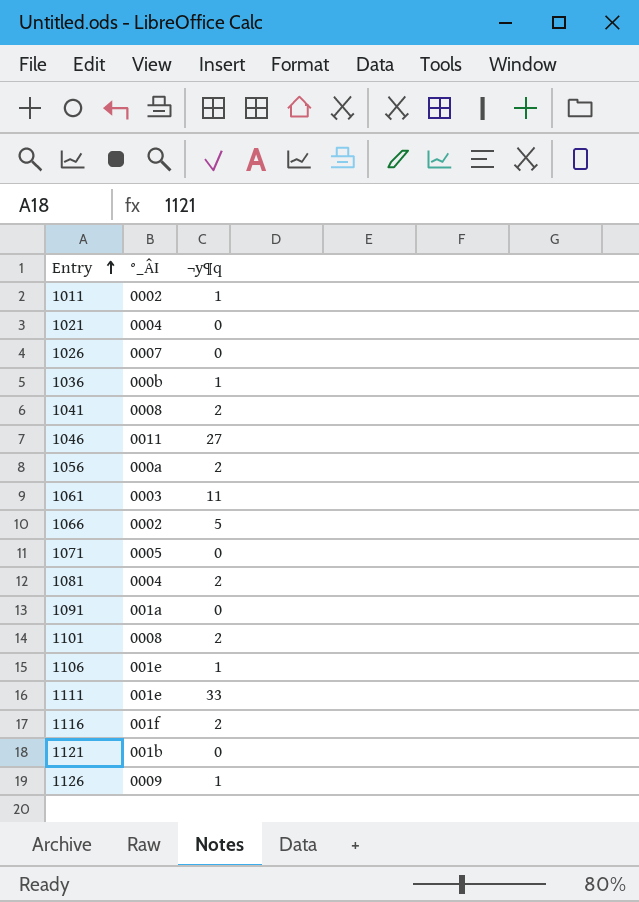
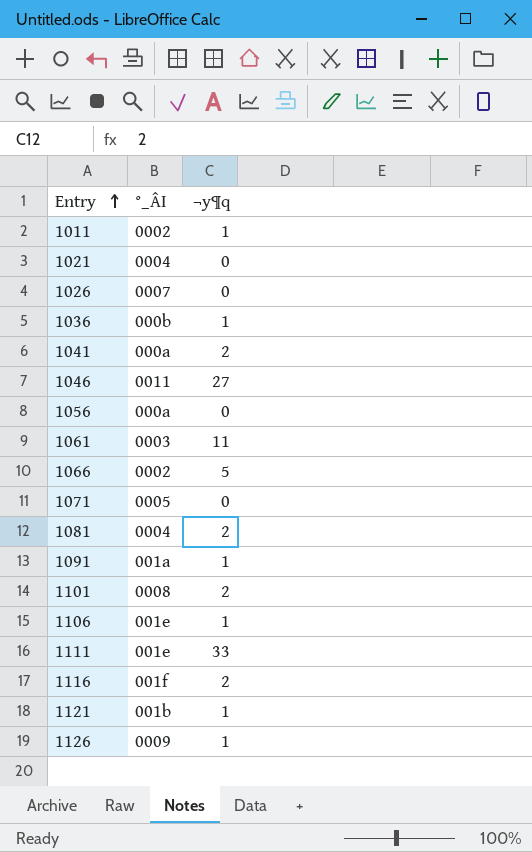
1041 | °_ÂI: 0008 -> 000a
1056 | ¬y¶q: 2 -> 0
1091 | ¬y¶q: 0 -> 1
1121 | ¬y¶q: 0 -> 1

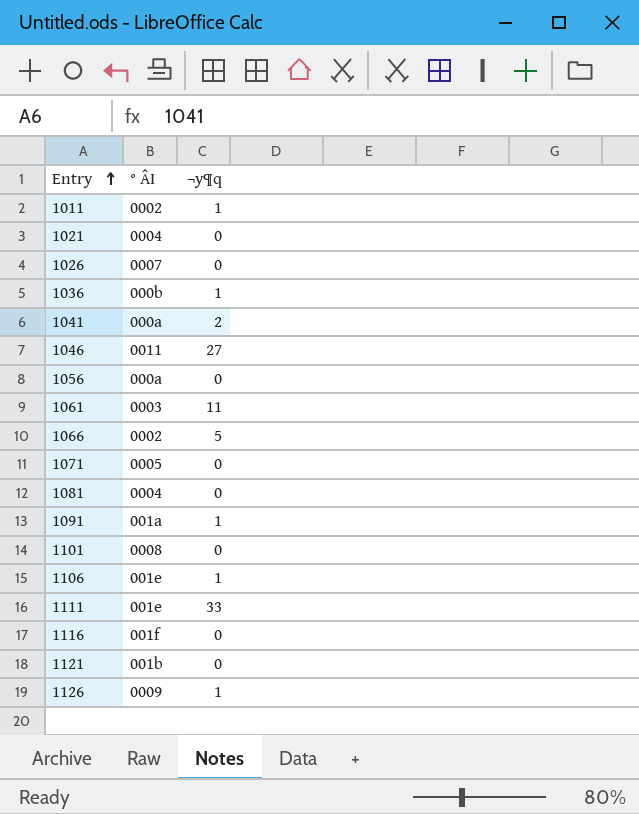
column name: °_ÂI -> ° ÂI
1081 | ¬y¶q: 2 -> 0
1101 | ¬y¶q: 2 -> 0
1116 | ¬y¶q: 2 -> 0
1121 | ¬y¶q: 1 -> 0

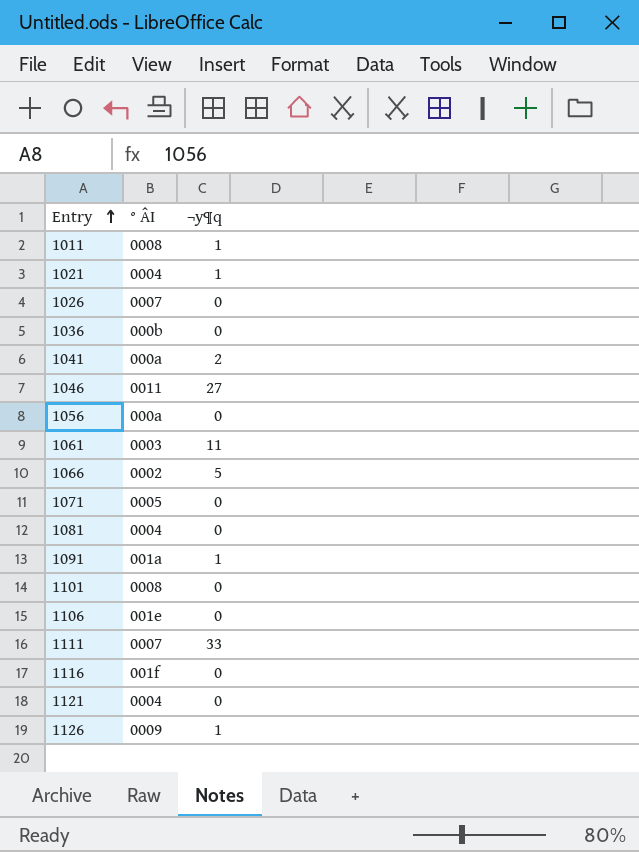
1011 | ° ÂI: 0002 -> 0008
1021 | ¬y¶q: 0 -> 1
1036 | ¬y¶q: 1 -> 0
1106 | ¬y¶q: 1 -> 0
1111 | ° ÂI: 001e -> 0007
1121 | ° ÂI: 001b -> 0004

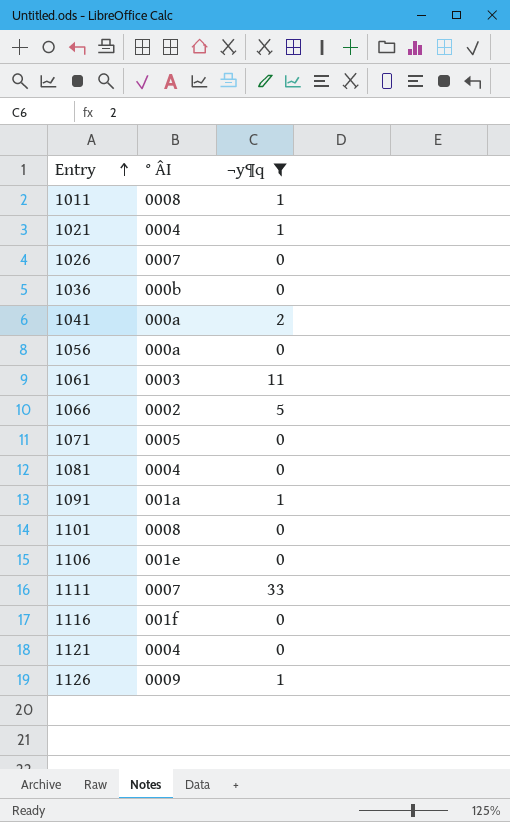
filter: none -> ¬y¶q != 27

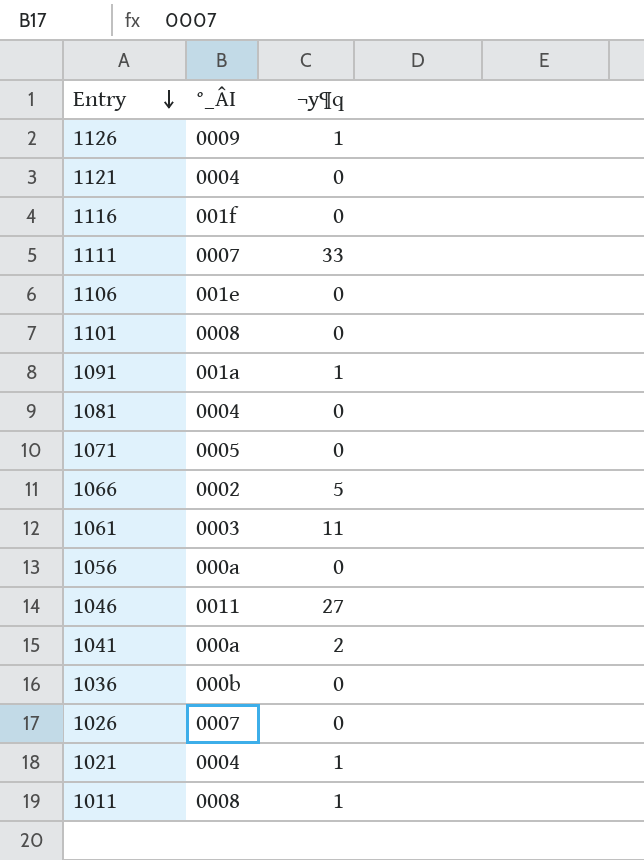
filter: ¬y¶q != 27 -> none
row order: Entry ascending -> Entry descending
column name: ° ÂI -> °_ÂI

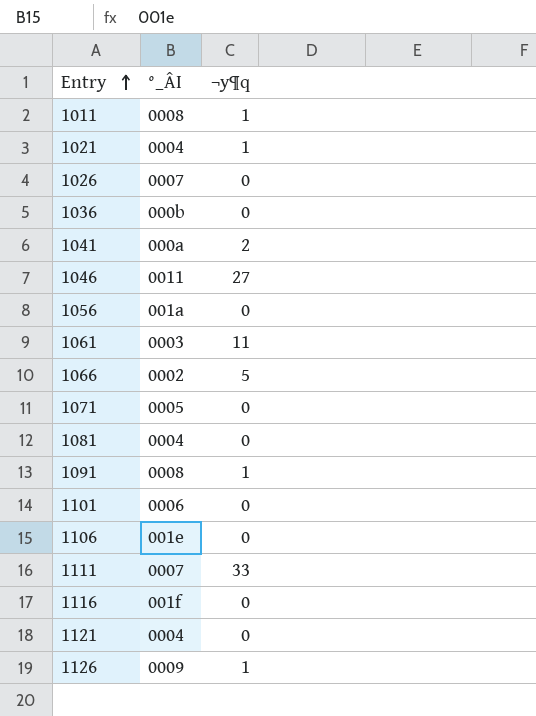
row order: Entry descending -> Entry ascending
1056 | °_ÂI: 000a -> 001a
1091 | °_ÂI: 001a -> 0008
1101 | °_ÂI: 0008 -> 0006

